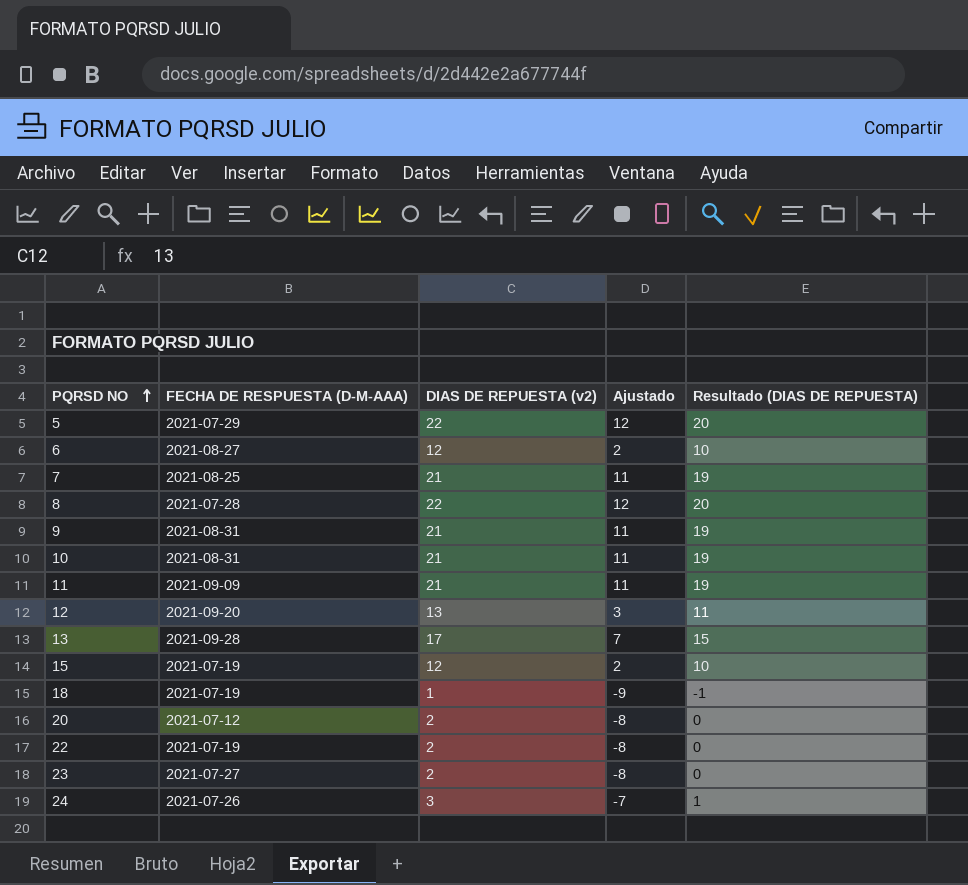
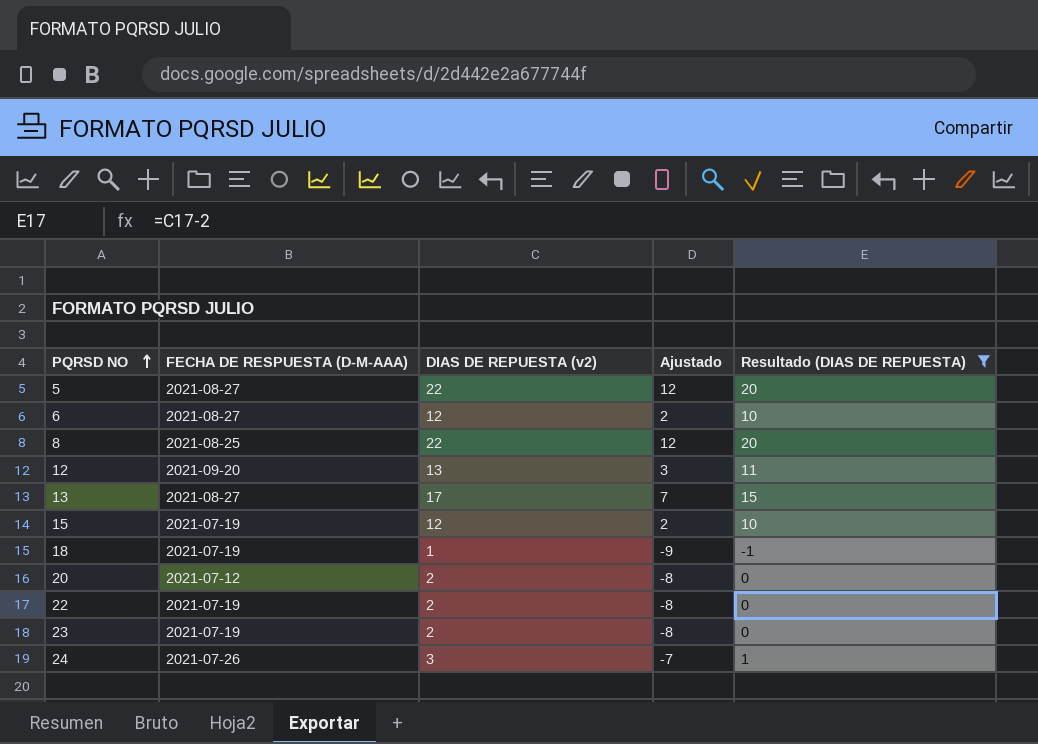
filter: none -> Resultado (DIAS DE REPUESTA) != 19
5 | FECHA DE RESPUESTA (D-M-AAA): 2021-07-29 -> 2021-08-27
8 | FECHA DE RESPUESTA (D-M-AAA): 2021-07-28 -> 2021-08-25
13 | FECHA DE RESPUESTA (D-M-AAA): 2021-09-28 -> 2021-08-27
23 | FECHA DE RESPUESTA (D-M-AAA): 2021-07-27 -> 2021-07-19

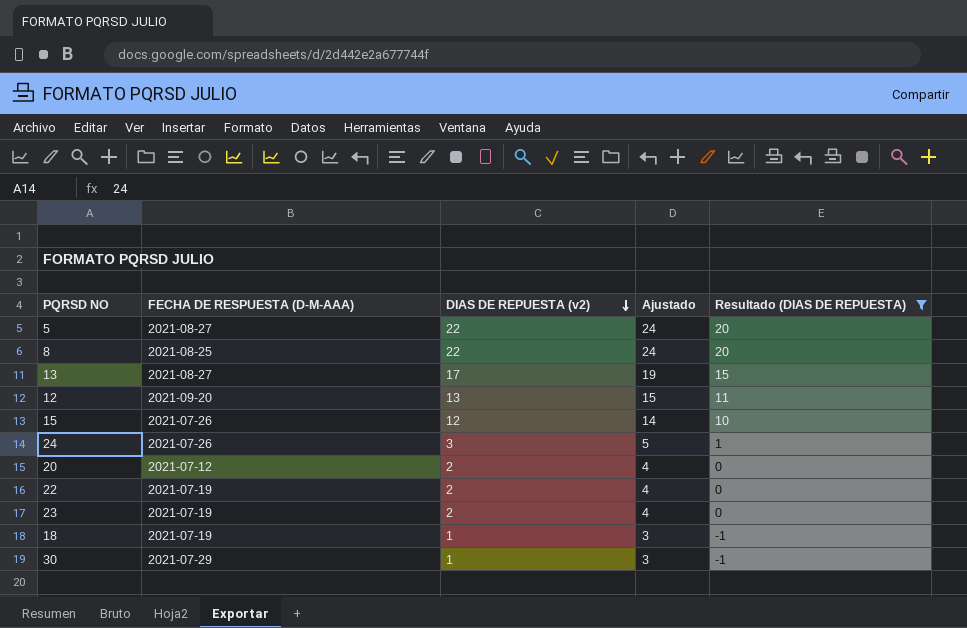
row order: PQRSD NO ascending -> DIAS DE REPUESTA (v2) descending
column Ajustado | formula: [DIAS DE REPUESTA (v2)] - 10 -> [DIAS DE REPUESTA (v2)] + 2
row 6: 2021-08-27 | 12 | 2 | 10 -> none
15 | FECHA DE RESPUESTA (D-M-AAA): 2021-07-19 -> 2021-07-26
row 30: none -> 2021-07-29 | 1 | 3 | -1

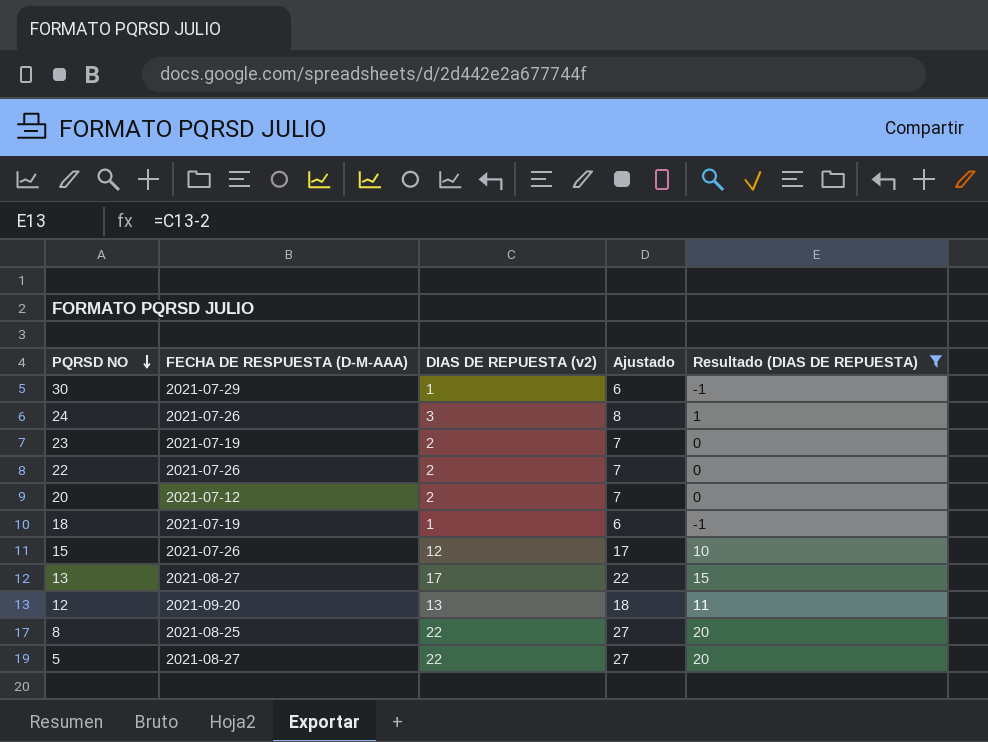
row order: DIAS DE REPUESTA (v2) descending -> PQRSD NO descending
column Ajustado | formula: [DIAS DE REPUESTA (v2)] + 2 -> [DIAS DE REPUESTA (v2)] + 5
22 | FECHA DE RESPUESTA (D-M-AAA): 2021-07-19 -> 2021-07-26

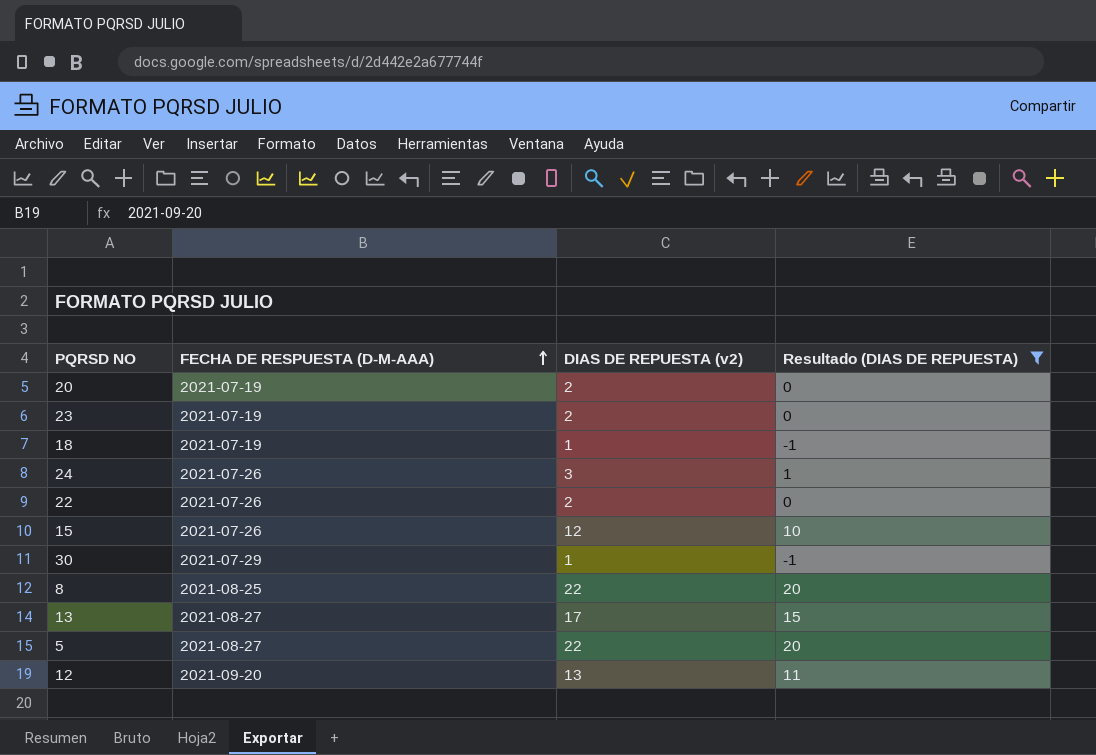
row order: PQRSD NO descending -> FECHA DE RESPUESTA (D-M-AAA) ascending
column Ajustado | formula: [DIAS DE REPUESTA (v2)] + 5 -> none
20 | FECHA DE RESPUESTA (D-M-AAA): 2021-07-12 -> 2021-07-19

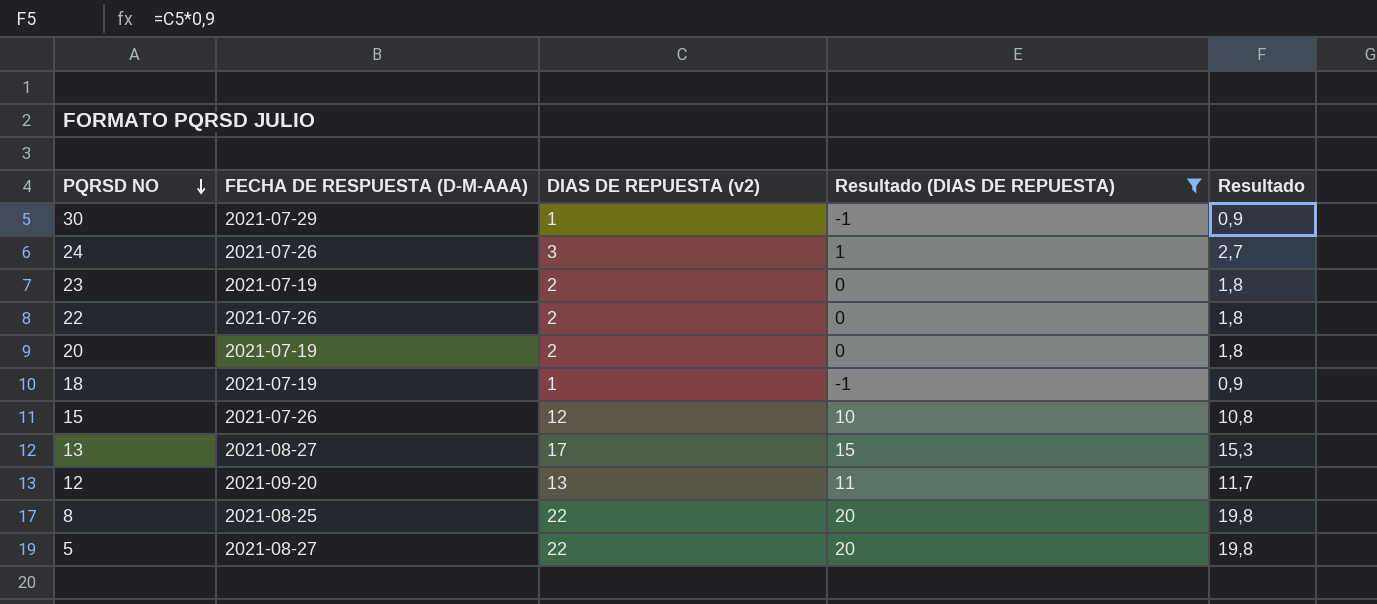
row order: FECHA DE RESPUESTA (D-M-AAA) ascending -> PQRSD NO descending
column Resultado | formula: none -> [DIAS DE REPUESTA (v2)] * 0,9

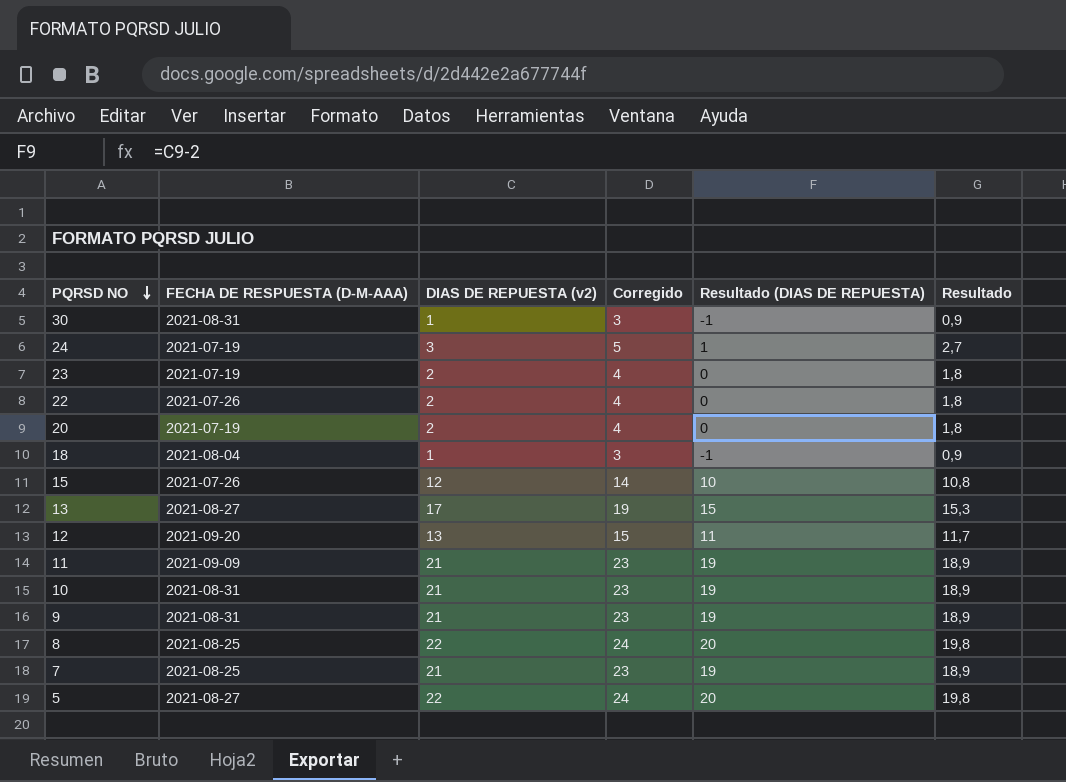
filter: Resultado (DIAS DE REPUESTA) != 19 -> none
column Corregido | formula: none -> [DIAS DE REPUESTA (v2)] + 2
30 | FECHA DE RESPUESTA (D-M-AAA): 2021-07-29 -> 2021-08-31
24 | FECHA DE RESPUESTA (D-M-AAA): 2021-07-26 -> 2021-07-19
18 | FECHA DE RESPUESTA (D-M-AAA): 2021-07-19 -> 2021-08-04

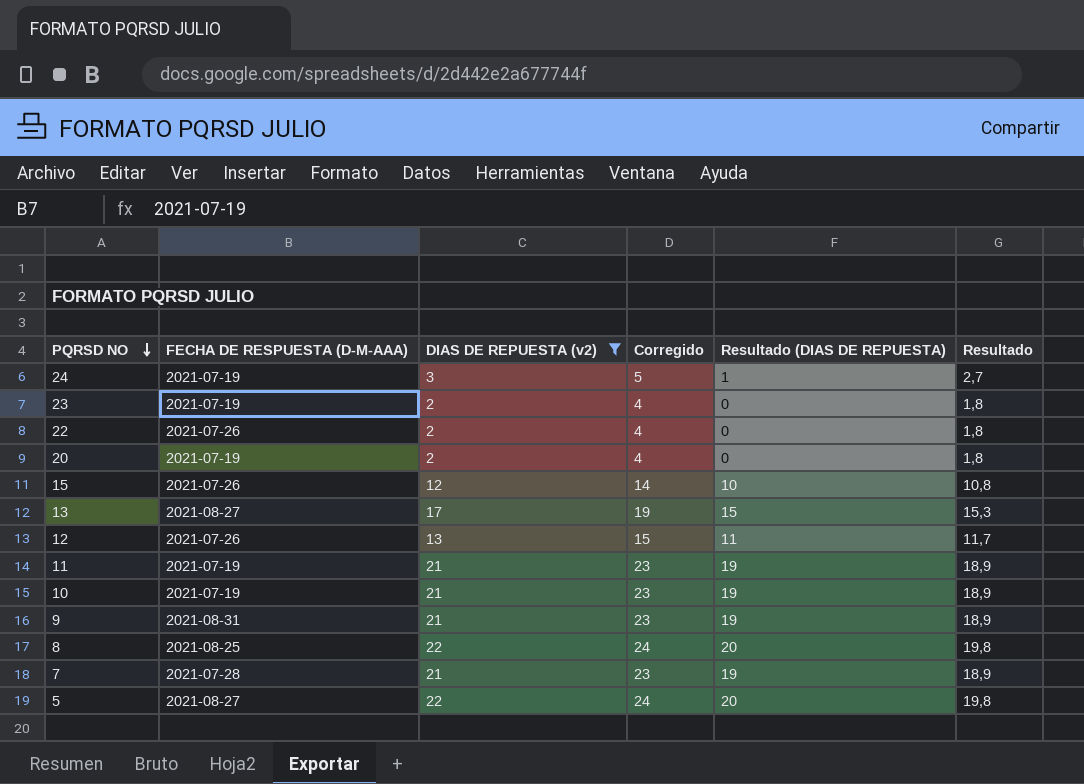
filter: none -> DIAS DE REPUESTA (v2) != 1
12 | FECHA DE RESPUESTA (D-M-AAA): 2021-09-20 -> 2021-07-26
11 | FECHA DE RESPUESTA (D-M-AAA): 2021-09-09 -> 2021-07-19
10 | FECHA DE RESPUESTA (D-M-AAA): 2021-08-31 -> 2021-07-19
7 | FECHA DE RESPUESTA (D-M-AAA): 2021-08-25 -> 2021-07-28

